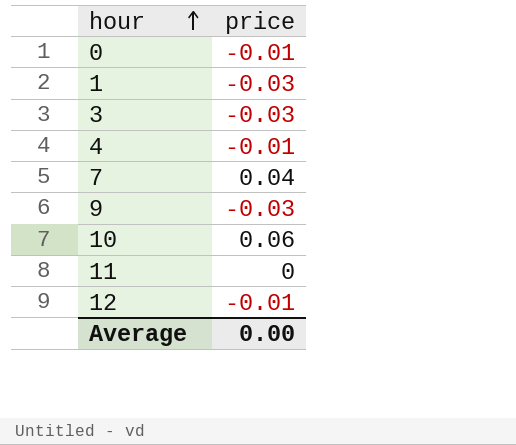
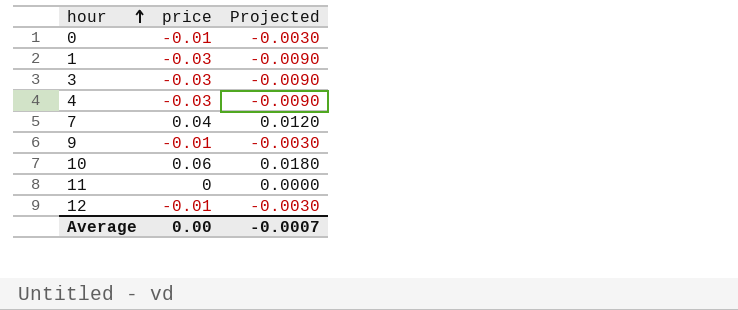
column Projected | formula: none -> [price] * 0.3
4 | price: -0.01 -> -0.03
9 | price: -0.03 -> -0.01

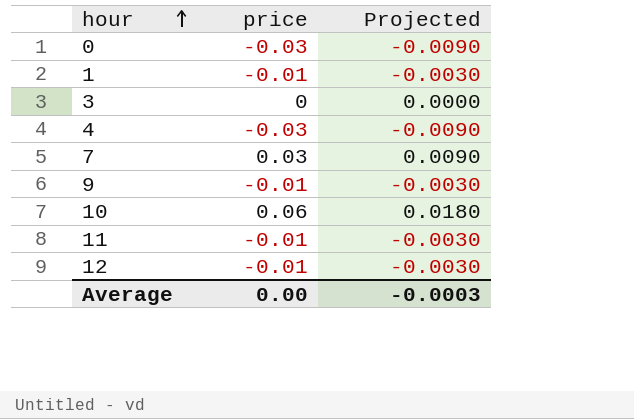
0 | price: -0.01 -> -0.03
0 | Projected: -0.0030 -> -0.0090
1 | price: -0.03 -> -0.01
1 | Projected: -0.0090 -> -0.0030
3 | price: -0.03 -> 0
3 | Projected: -0.0090 -> 0.0000
7 | price: 0.04 -> 0.03
7 | Projected: 0.0120 -> 0.0090
11 | price: 0 -> -0.01
11 | Projected: 0.0000 -> -0.0030
Average | Projected: -0.0007 -> -0.0003

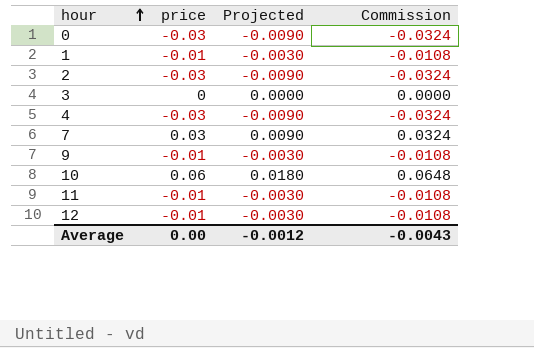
column Commission | formula: none -> [price] * 1.08
row 2: none -> -0.03 | -0.0090 | -0.0324
Average | Projected: -0.0003 -> -0.0012

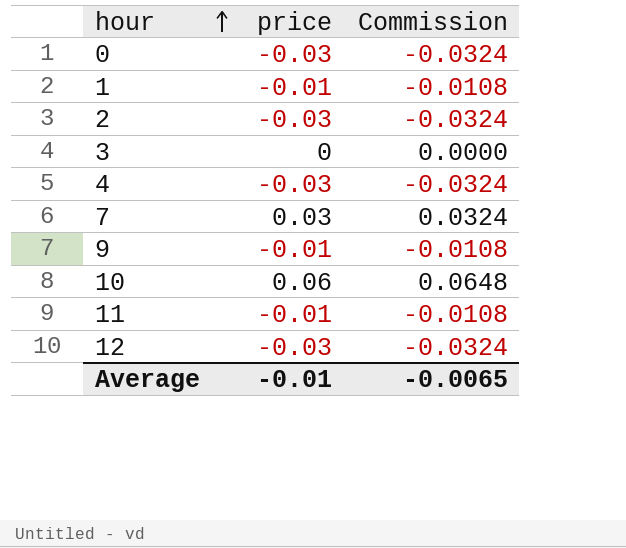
column Projected | formula: [price] * 0.3 -> none
12 | price: -0.01 -> -0.03
12 | Commission: -0.0108 -> -0.0324
Average | price: 0.00 -> -0.01
Average | Commission: -0.0043 -> -0.0065

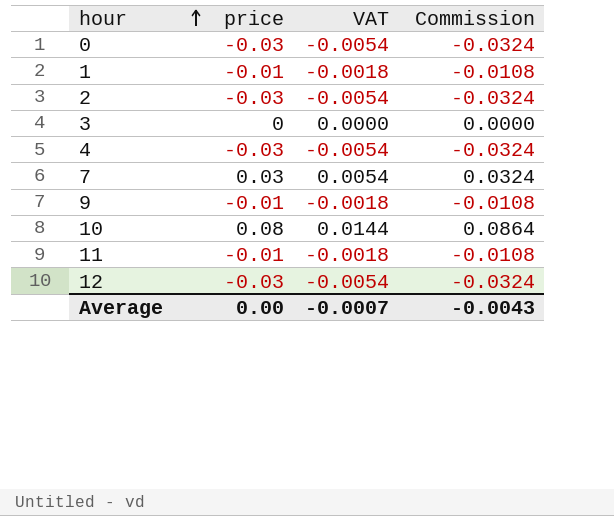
column VAT | formula: none -> [price] * 0.18
10 | price: 0.06 -> 0.08
10 | Commission: 0.0648 -> 0.0864
Average | price: -0.01 -> 0.00
Average | Commission: -0.0065 -> -0.0043

